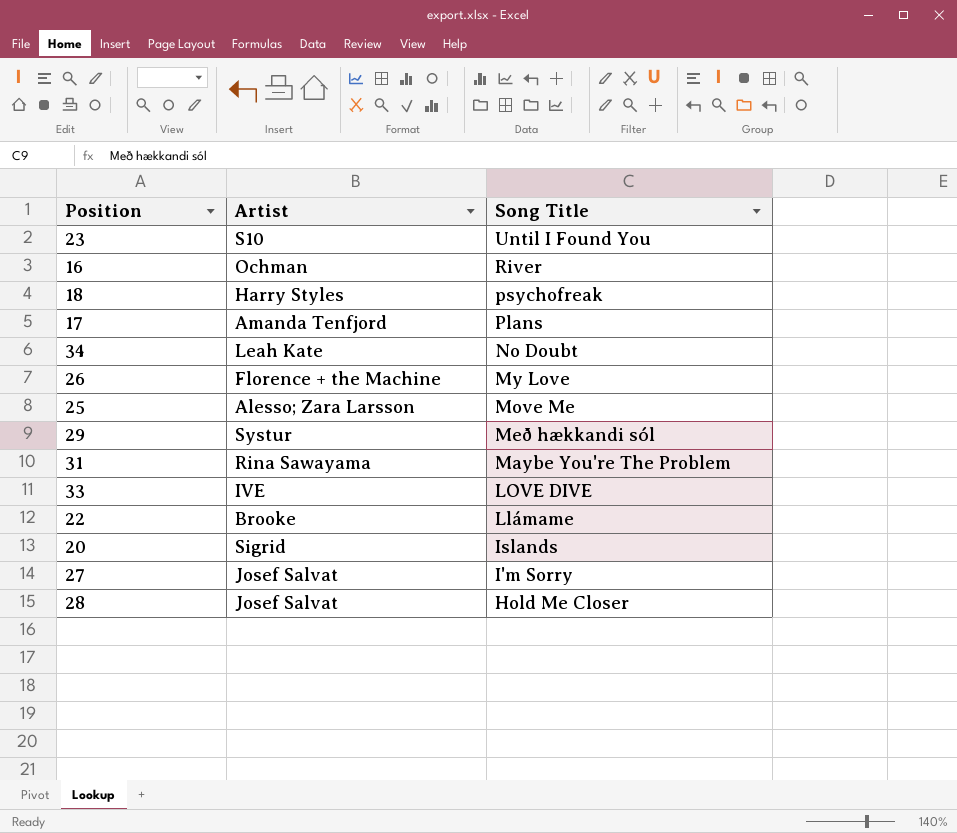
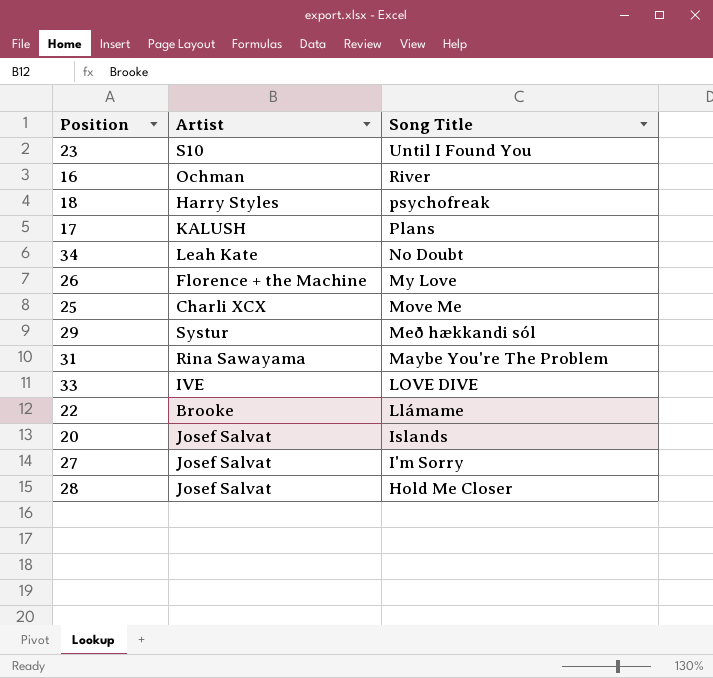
17 | Artist: Amanda Tenfjord -> KALUSH
25 | Artist: Alesso; Zara Larsson -> Charli XCX
20 | Artist: Sigrid -> Josef Salvat

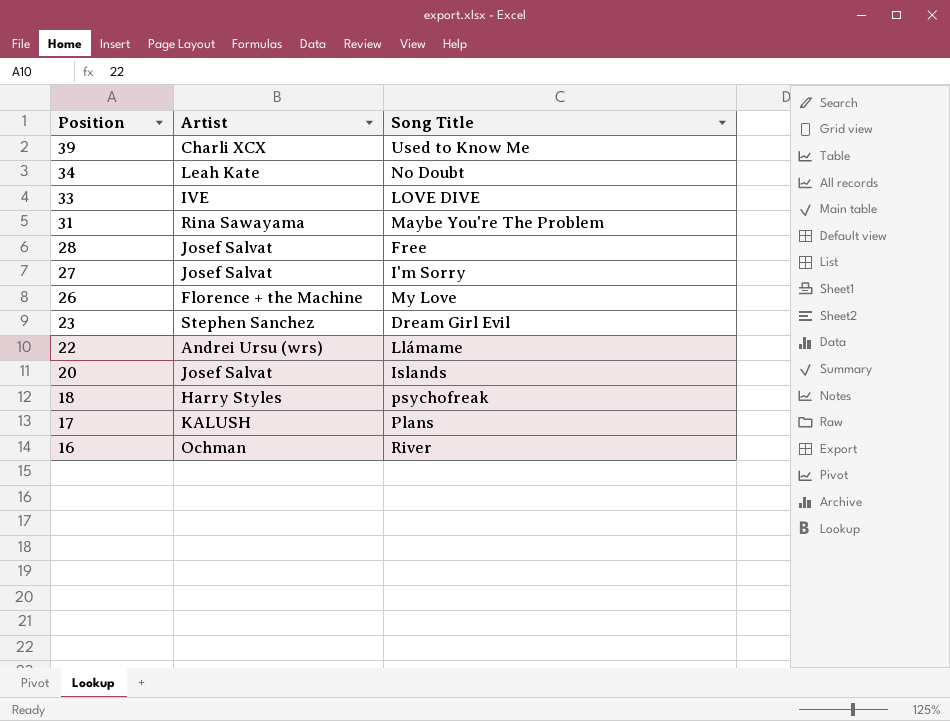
row order: Song Title descending -> Position descending
row 25: Charli XCX | Move Me -> none
row 29: Systur | Með hækkandi sól -> none
row 39: none -> Charli XCX | Used to Know Me
28 | Song Title: Hold Me Closer -> Free
23 | Artist: S10 -> Stephen Sanchez
23 | Song Title: Until I Found You -> Dream Girl Evil
22 | Artist: Brooke -> Andrei Ursu (wrs)

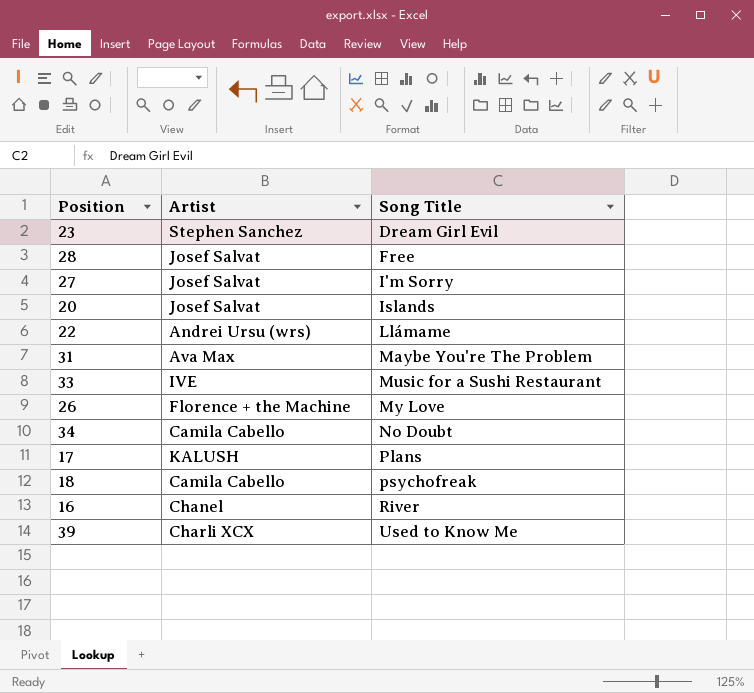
row order: Position descending -> Song Title ascending
31 | Artist: Rina Sawayama -> Ava Max
33 | Song Title: LOVE DIVE -> Music for a Sushi Restaurant
34 | Artist: Leah Kate -> Camila Cabello
18 | Artist: Harry Styles -> Camila Cabello
16 | Artist: Ochman -> Chanel

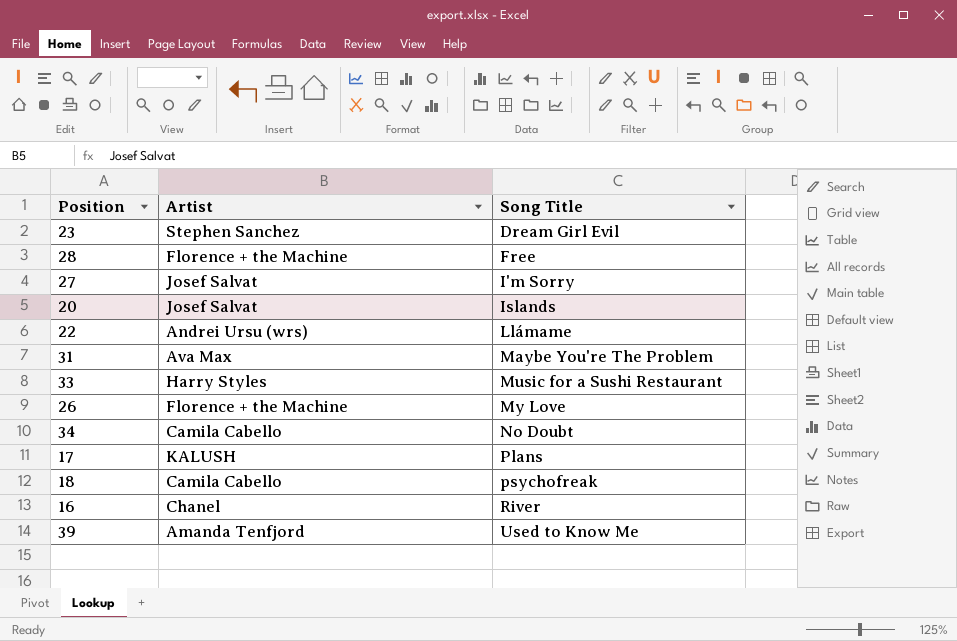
28 | Artist: Josef Salvat -> Florence + the Machine
33 | Artist: IVE -> Harry Styles
39 | Artist: Charli XCX -> Amanda Tenfjord

